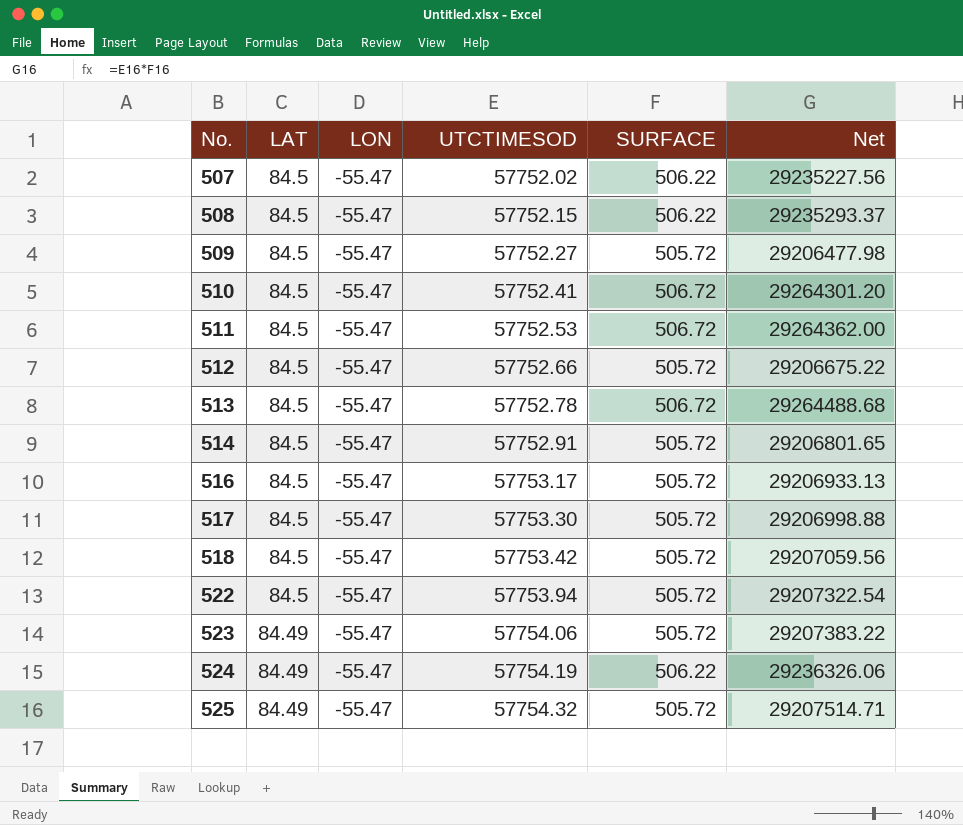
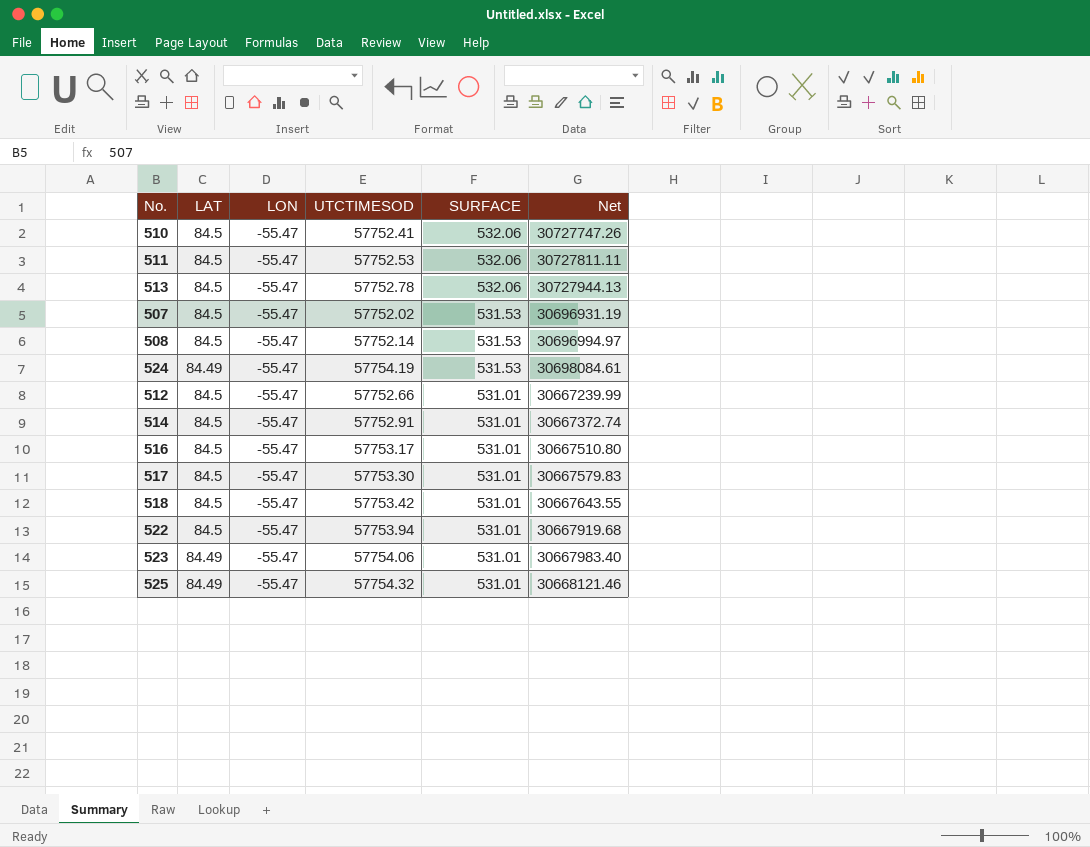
row order: No. ascending -> SURFACE descending
row 509: 84.5 | -55.47 | 57752.27 | 505.72 | 29206477.98 -> none
510 | SURFACE: 506.72 -> 532.06
510 | Net: 29264301.20 -> 30727747.26
511 | SURFACE: 506.72 -> 532.06
511 | Net: 29264362.00 -> 30727811.11
513 | SURFACE: 506.72 -> 532.06
513 | Net: 29264488.68 -> 30727944.13
507 | SURFACE: 506.22 -> 531.53
507 | Net: 29235227.56 -> 30696931.19
508 | UTCTIMESOD: 57752.15 -> 57752.14
508 | SURFACE: 506.22 -> 531.53
508 | Net: 29235293.37 -> 30696994.97
524 | SURFACE: 506.22 -> 531.53
524 | Net: 29236326.06 -> 30698084.61
512 | SURFACE: 505.72 -> 531.01
512 | Net: 29206675.22 -> 30667239.99
514 | SURFACE: 505.72 -> 531.01
514 | Net: 29206801.65 -> 30667372.74
516 | SURFACE: 505.72 -> 531.01
516 | Net: 29206933.13 -> 30667510.80
517 | SURFACE: 505.72 -> 531.01
517 | Net: 29206998.88 -> 30667579.83
518 | SURFACE: 505.72 -> 531.01
518 | Net: 29207059.56 -> 30667643.55
522 | SURFACE: 505.72 -> 531.01
522 | Net: 29207322.54 -> 30667919.68
523 | SURFACE: 505.72 -> 531.01
523 | Net: 29207383.22 -> 30667983.40
525 | SURFACE: 505.72 -> 531.01
525 | Net: 29207514.71 -> 30668121.46

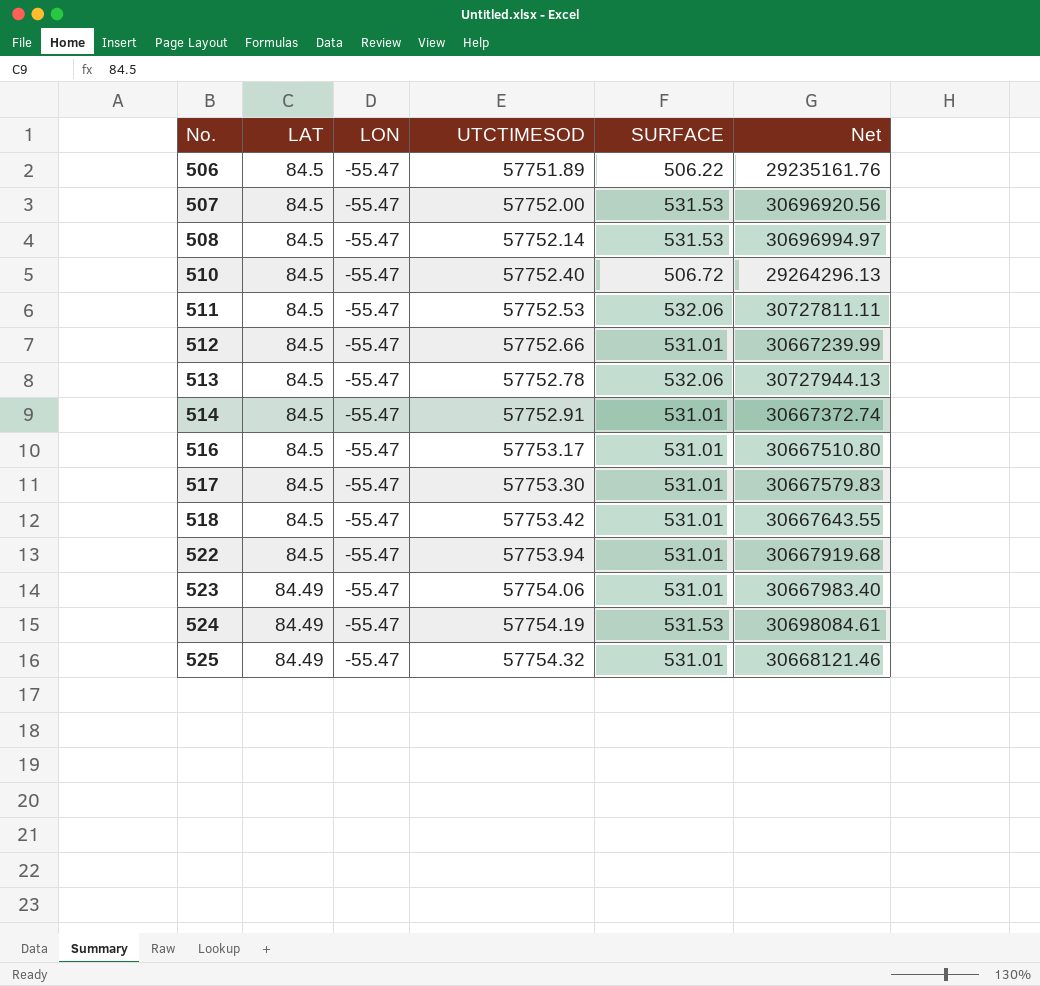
row order: SURFACE descending -> No. ascending
row 506: none -> 84.5 | -55.47 | 57751.89 | 506.22 | 29235161.76
507 | UTCTIMESOD: 57752.02 -> 57752.00
507 | Net: 30696931.19 -> 30696920.56
510 | UTCTIMESOD: 57752.41 -> 57752.40
510 | SURFACE: 532.06 -> 506.72
510 | Net: 30727747.26 -> 29264296.13

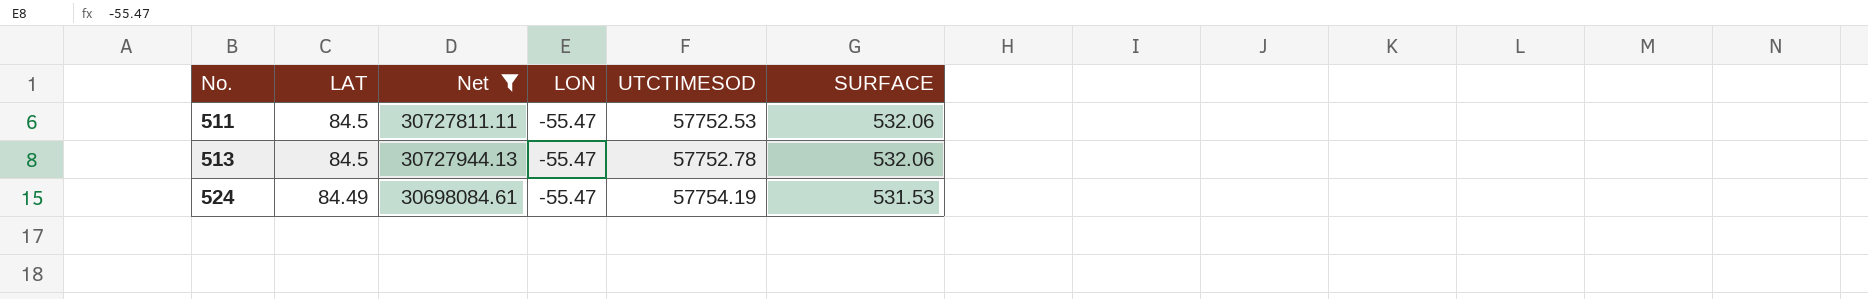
filter: none -> Net >= 30698084.61
column Net | position: 6 -> 3

